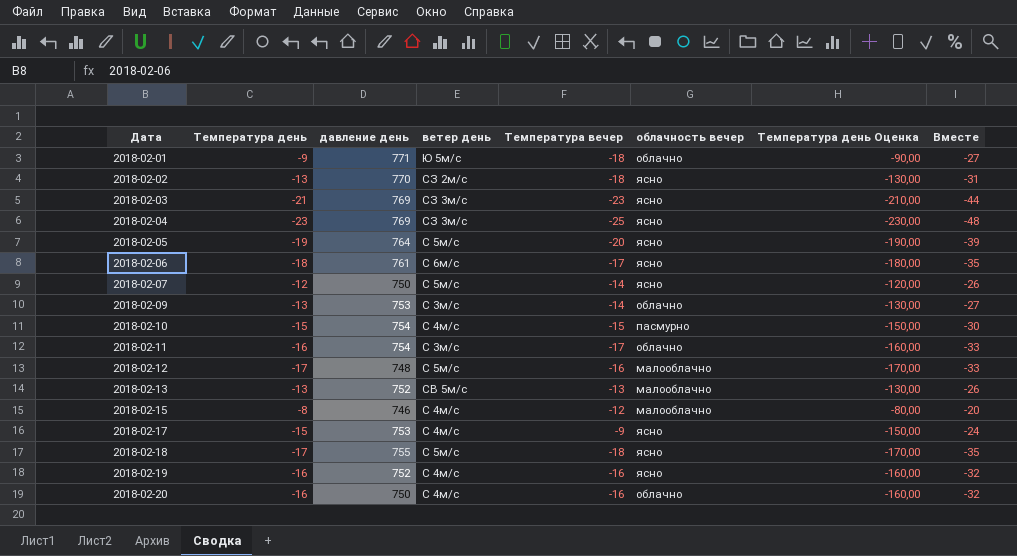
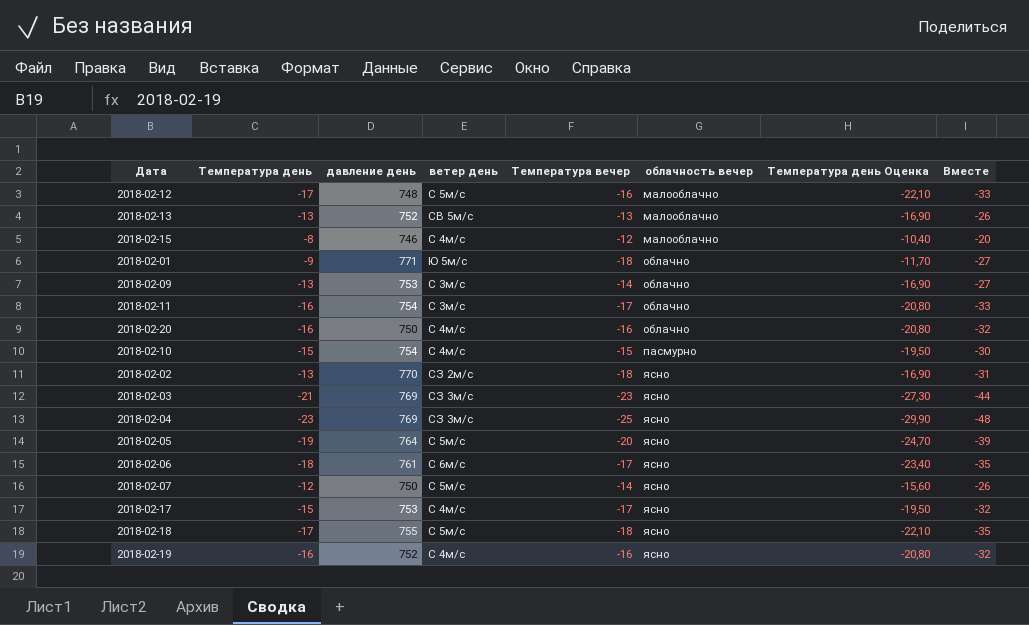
row order: Дата ascending -> облачность вечер ascending
column Температура день Оценка | formula: [Температура день] * 10 -> [Температура день] * 1,3
2018-02-17 | Температура вечер: -9 -> -17
2018-02-17 | Вместе: -24 -> -32

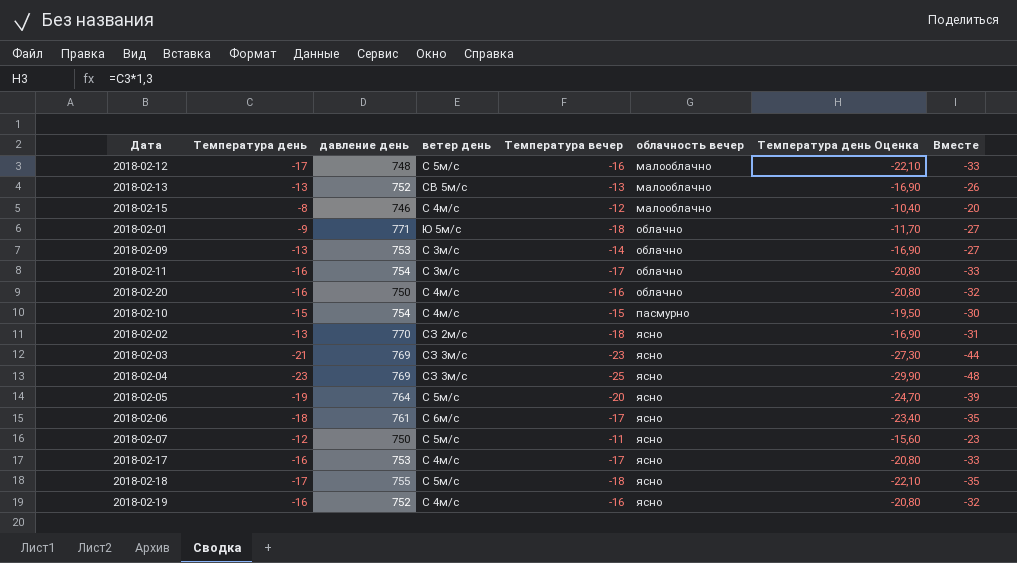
2018-02-07 | Температура вечер: -14 -> -11
2018-02-07 | Вместе: -26 -> -23
2018-02-17 | Температура день: -15 -> -16
2018-02-17 | Температура день Оценка: -19,50 -> -20,80
2018-02-17 | Вместе: -32 -> -33

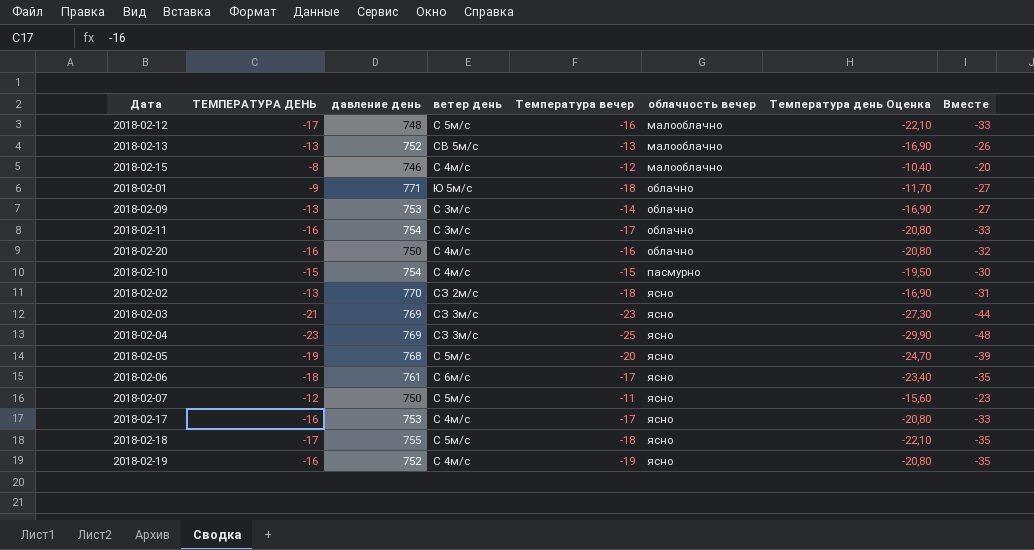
column name: Температура день -> ТЕМПЕРАТУРА ДЕНЬ
2018-02-05 | давление день: 764 -> 768
2018-02-19 | Температура вечер: -16 -> -19
2018-02-19 | Вместе: -32 -> -35

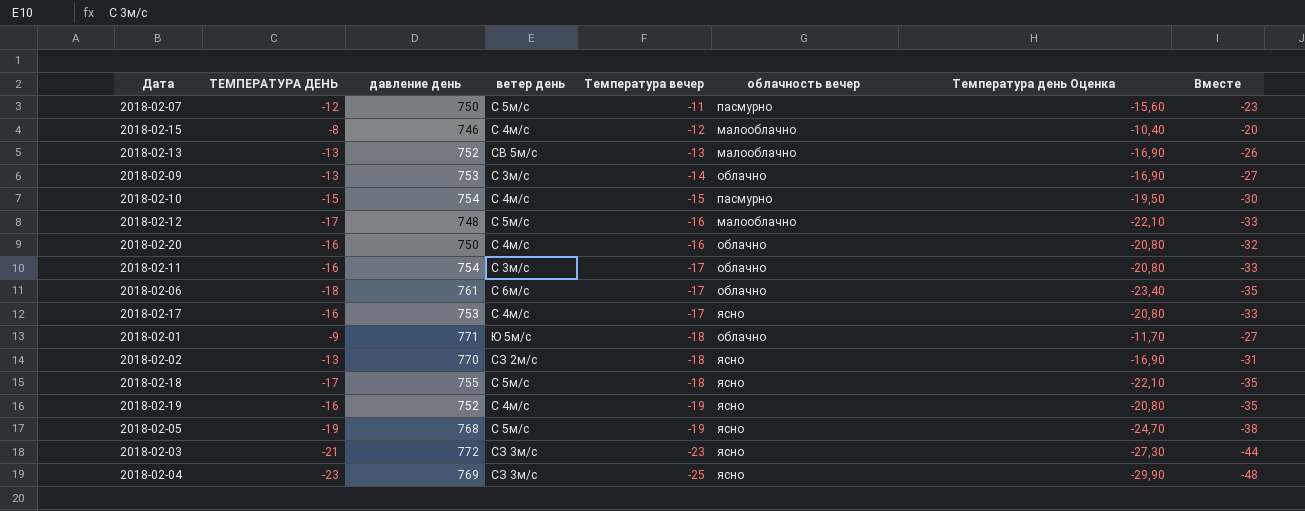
row order: облачность вечер ascending -> Температура вечер descending
2018-02-07 | облачность вечер: ясно -> пасмурно
2018-02-06 | облачность вечер: ясно -> облачно
2018-02-05 | Температура вечер: -20 -> -19
2018-02-05 | Вместе: -39 -> -38
2018-02-03 | давление день: 769 -> 772

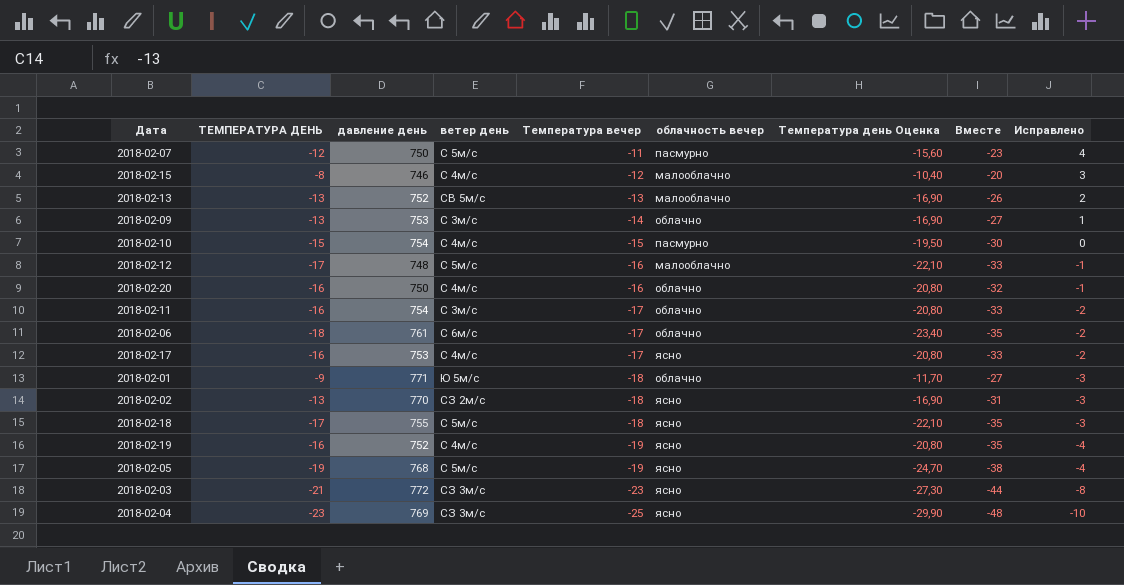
column Исправлено | formula: none -> [Температура вечер] + 15

